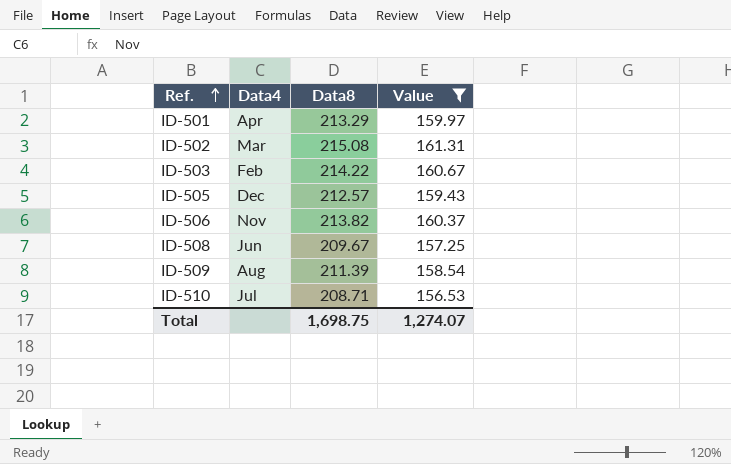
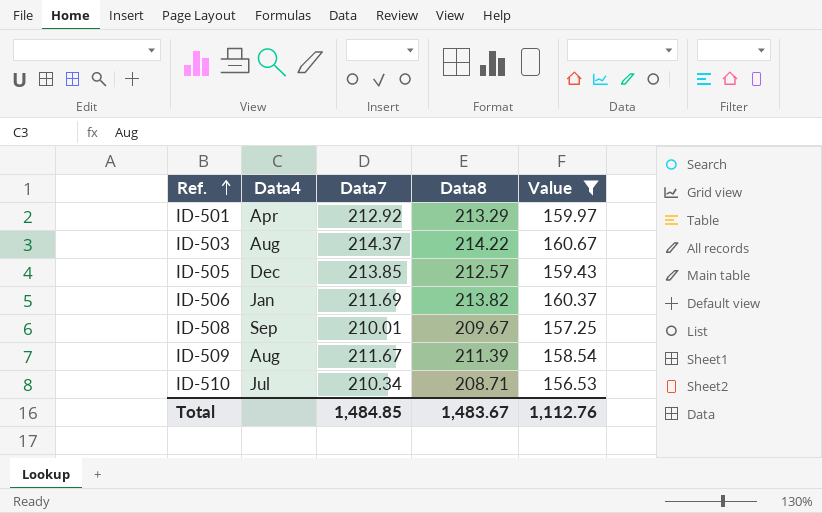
column Data7 | position: none -> 3
row ID-502: Mar | 215.08 | 161.31 -> none
ID-503 | Data4: Feb -> Aug
ID-506 | Data4: Nov -> Jan
ID-508 | Data4: Jun -> Sep
Total | Data8: 1,698.75 -> 1,483.67
Total | Value: 1,274.07 -> 1,112.76

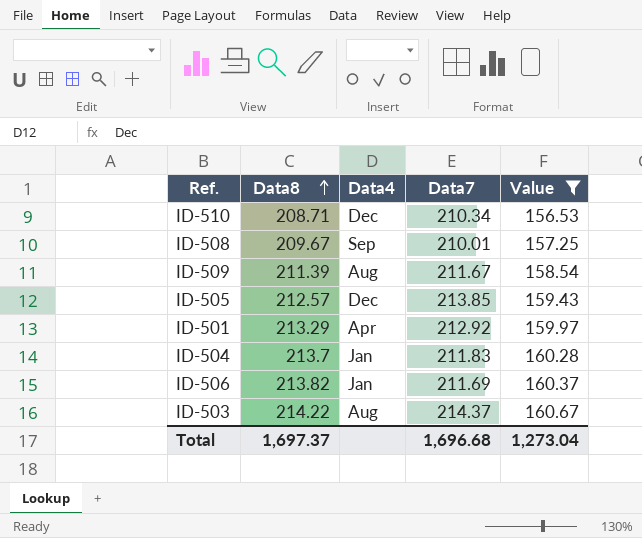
row order: Ref. ascending -> Data8 ascending
column Data8 | position: 4 -> 2
ID-510 | Data4: Jul -> Dec
row ID-504: none -> 213.7 | Jan | 211.83 | 160.28
Total | Data8: 1,483.67 -> 1,697.37
Total | Data7: 1,484.85 -> 1,696.68
Total | Value: 1,112.76 -> 1,273.04

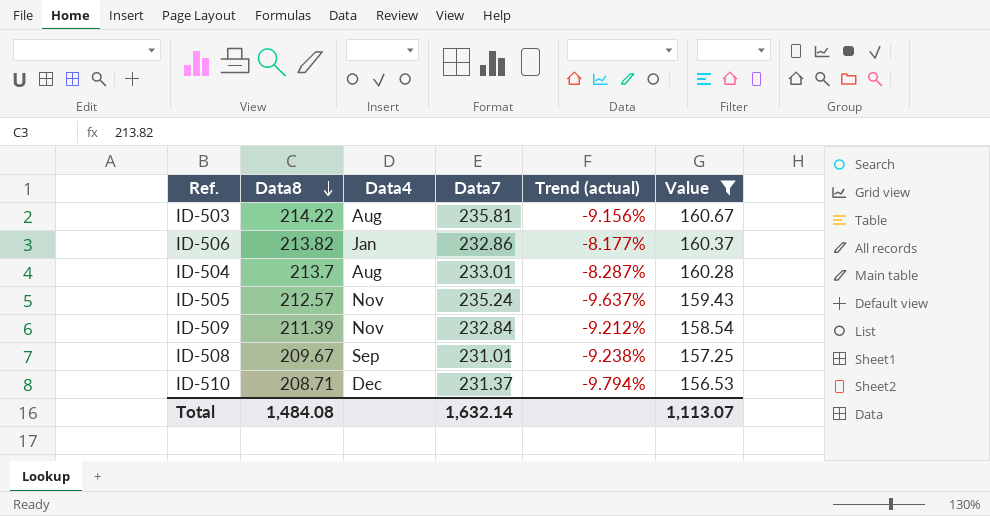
row order: Data8 ascending -> Data8 descending
column Trend (actual) | formula: none -> ([Data8] - [Data7]) / [Data7]
row ID-501: 213.29 | Apr | 212.92 | 159.97 -> none
ID-503 | Data7: 214.37 -> 235.81
ID-506 | Data7: 211.69 -> 232.86
ID-504 | Data4: Jan -> Aug
ID-504 | Data7: 211.83 -> 233.01
ID-505 | Data4: Dec -> Nov
ID-505 | Data7: 213.85 -> 235.24
ID-509 | Data4: Aug -> Nov
ID-509 | Data7: 211.67 -> 232.84
ID-508 | Data7: 210.01 -> 231.01
ID-510 | Data7: 210.34 -> 231.37
Total | Data8: 1,697.37 -> 1,484.08
Total | Data7: 1,696.68 -> 1,632.14
Total | Value: 1,273.04 -> 1,113.07

